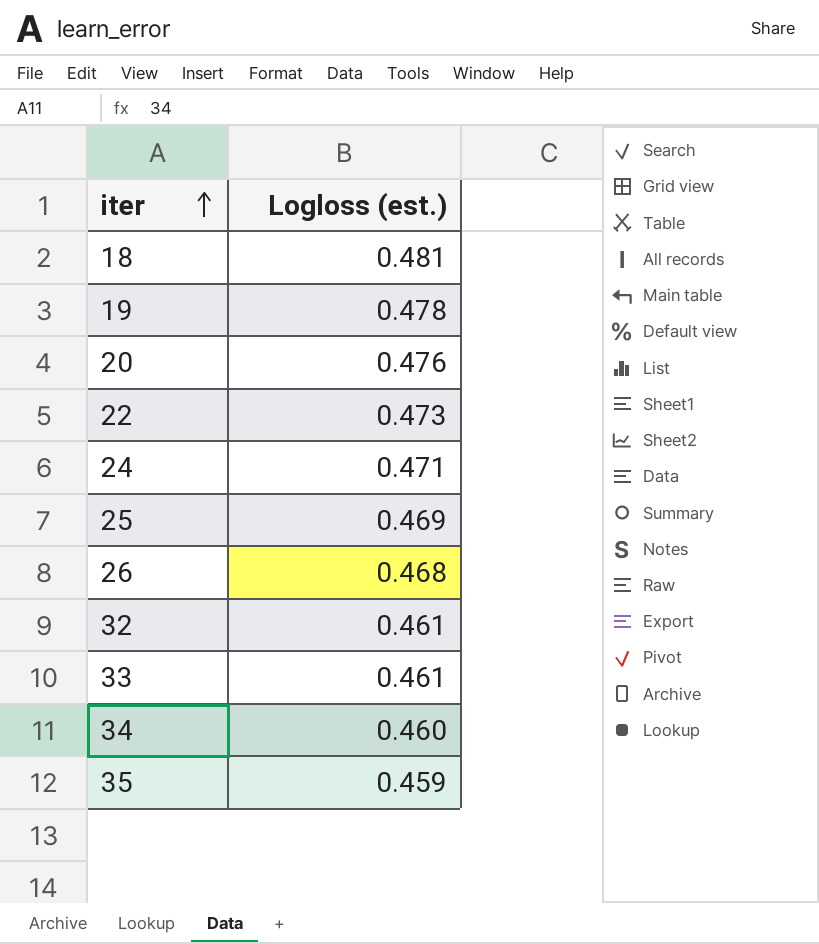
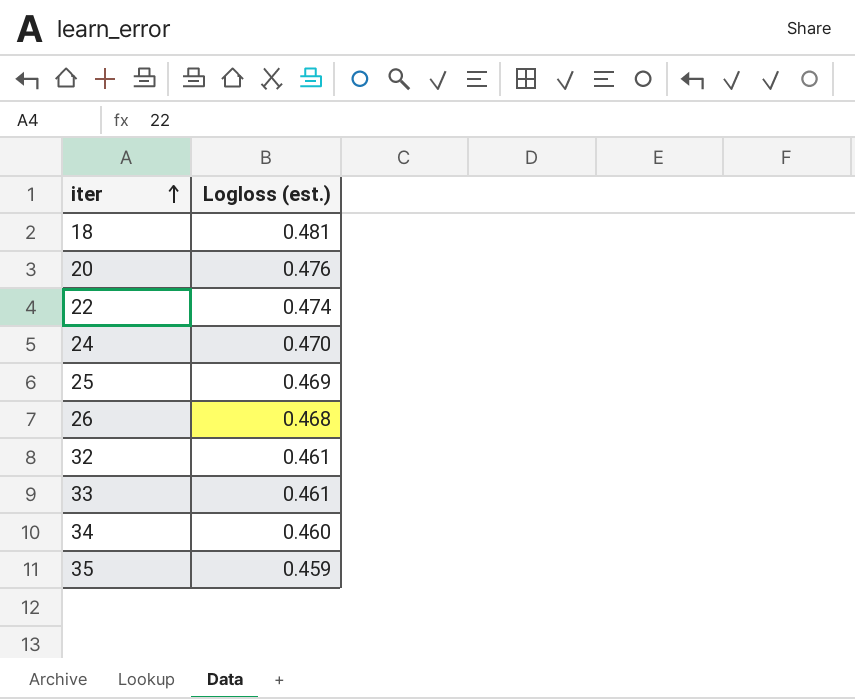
row 19: 0.478 -> none
22 | Logloss (est.): 0.473 -> 0.474
24 | Logloss (est.): 0.471 -> 0.470

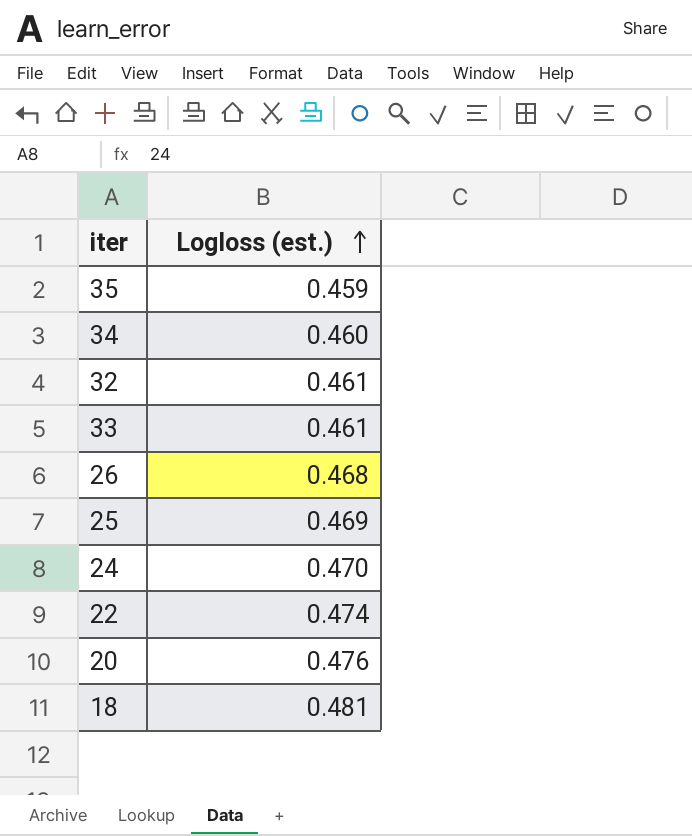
row order: iter ascending -> Logloss (est.) ascending

